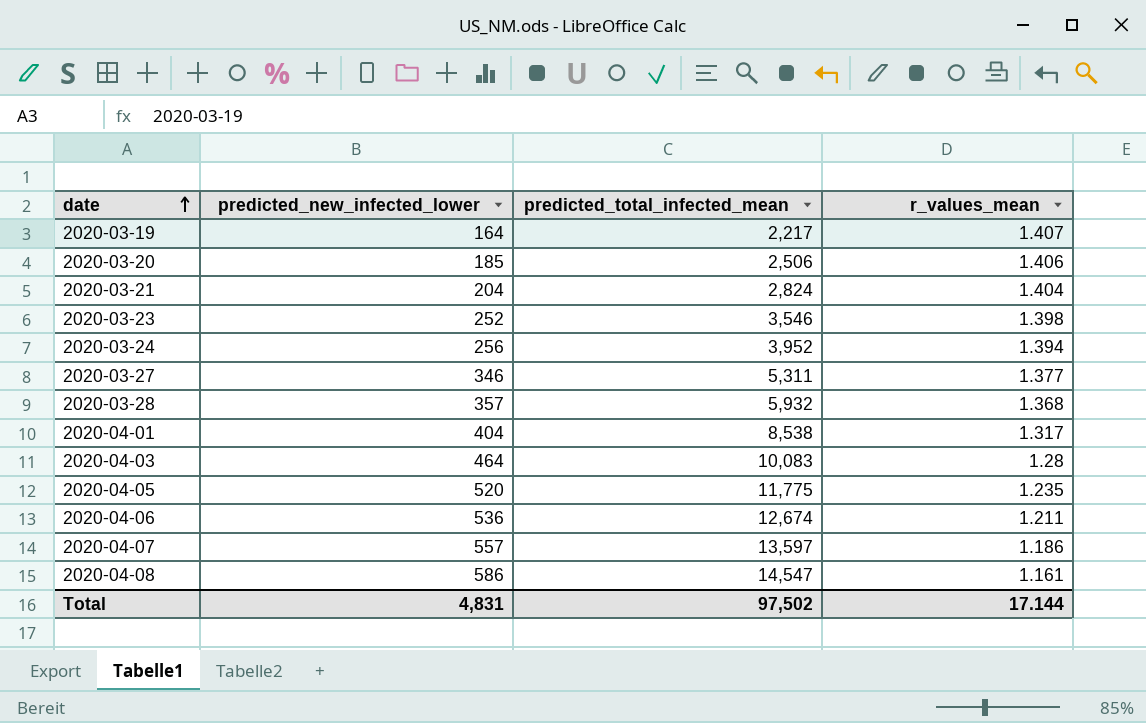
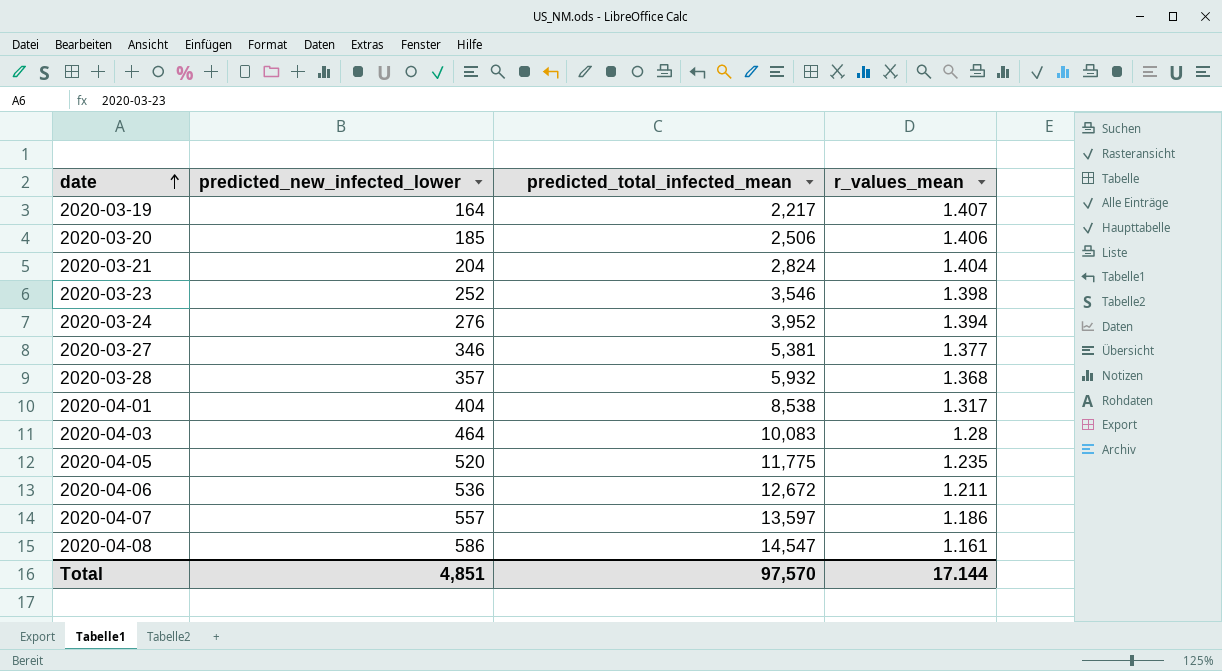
2020-03-24 | predicted_new_infected_lower: 256 -> 276
2020-03-27 | predicted_total_infected_mean: 5,311 -> 5,381
2020-04-06 | predicted_total_infected_mean: 12,674 -> 12,672
Total | predicted_new_infected_lower: 4,831 -> 4,851
Total | predicted_total_infected_mean: 97,502 -> 97,570

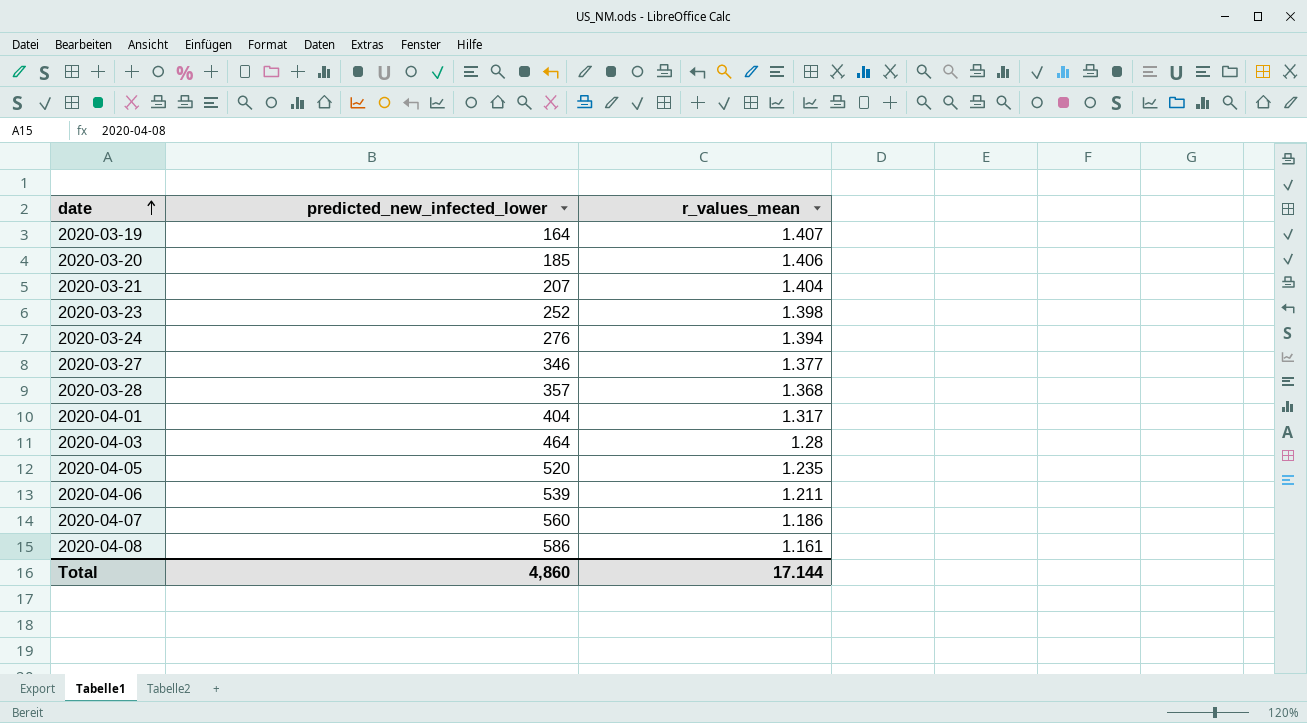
column predicted_total_infected_mean | position: 3 -> none
2020-03-21 | predicted_new_infected_lower: 204 -> 207
2020-04-06 | predicted_new_infected_lower: 536 -> 539
2020-04-07 | predicted_new_infected_lower: 557 -> 560
Total | predicted_new_infected_lower: 4,851 -> 4,860

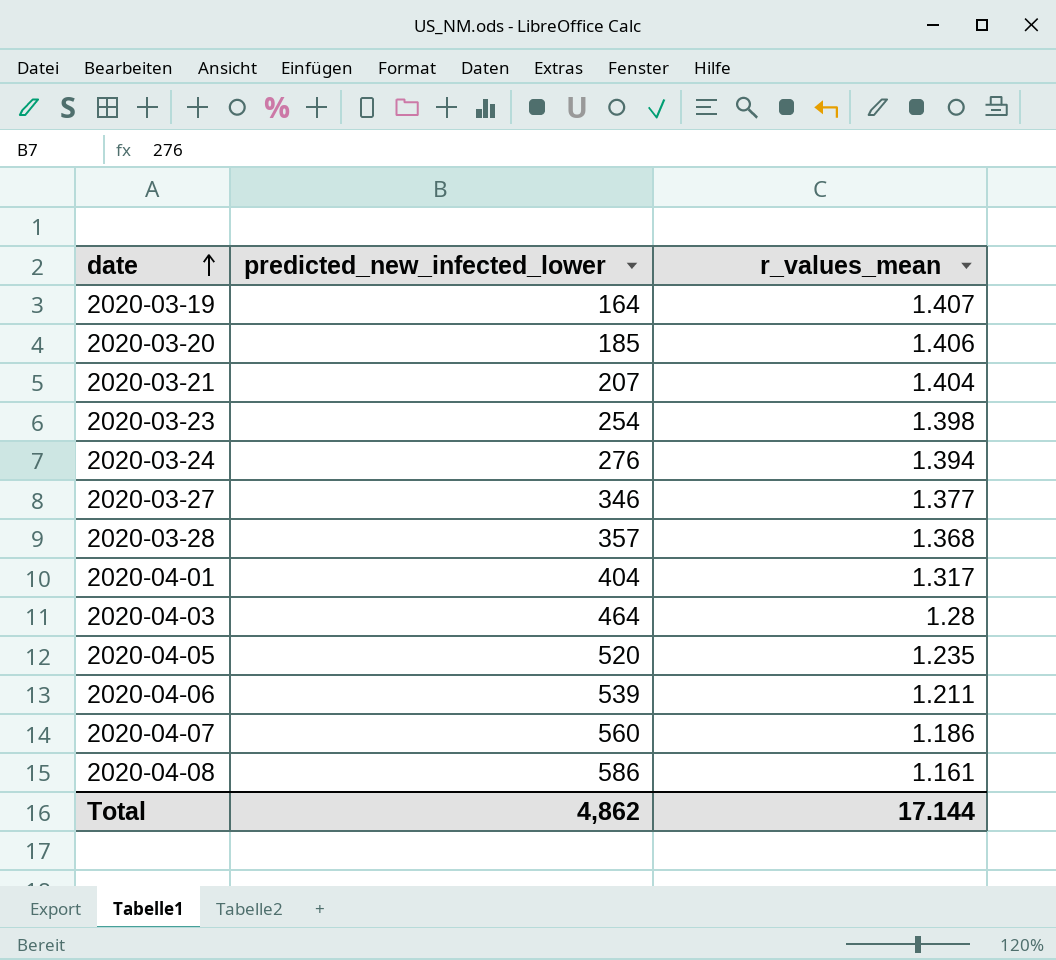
2020-03-23 | predicted_new_infected_lower: 252 -> 254
Total | predicted_new_infected_lower: 4,860 -> 4,862

